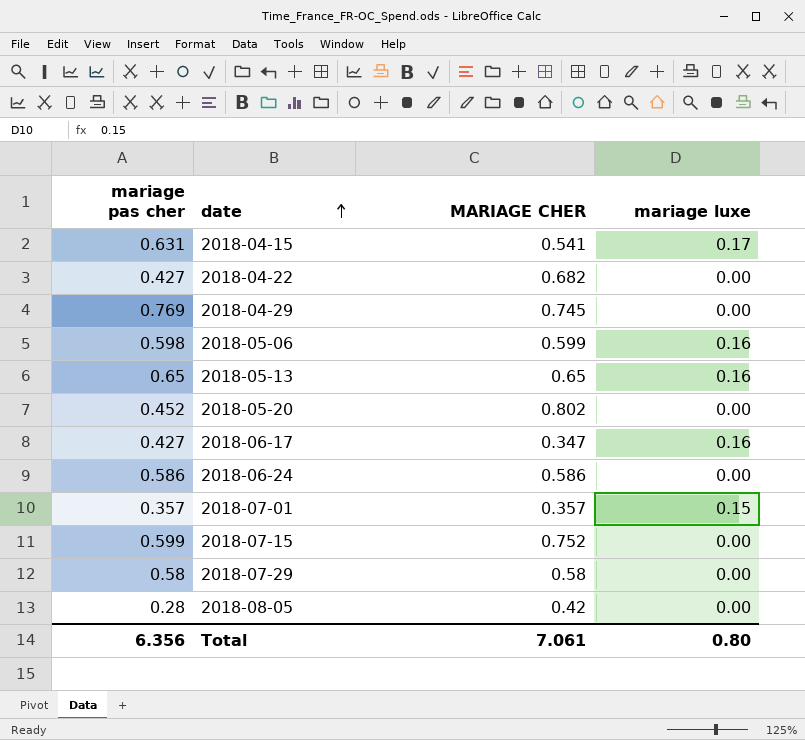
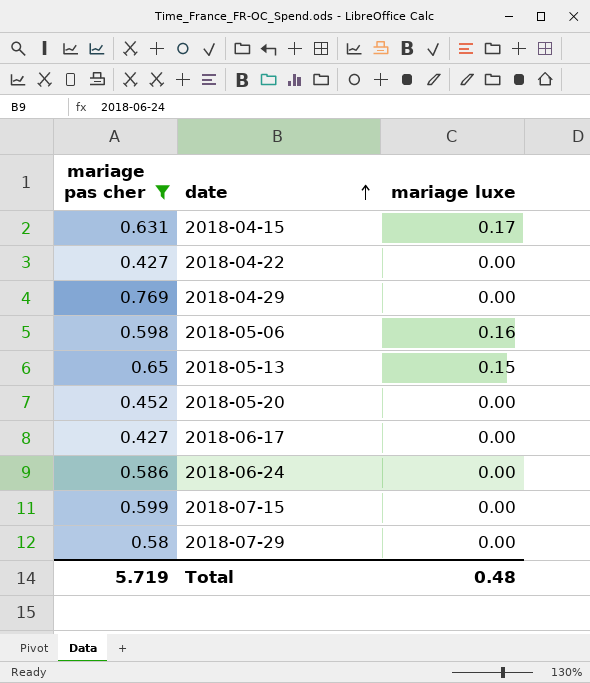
filter: none -> mariage pas cher >= 0.427
column MARIAGE CHER | position: 3 -> none
2018-05-13 | mariage luxe: 0.16 -> 0.15
2018-06-17 | mariage luxe: 0.16 -> 0.00
Total | mariage pas cher: 6.356 -> 5.719
Total | mariage luxe: 0.80 -> 0.48

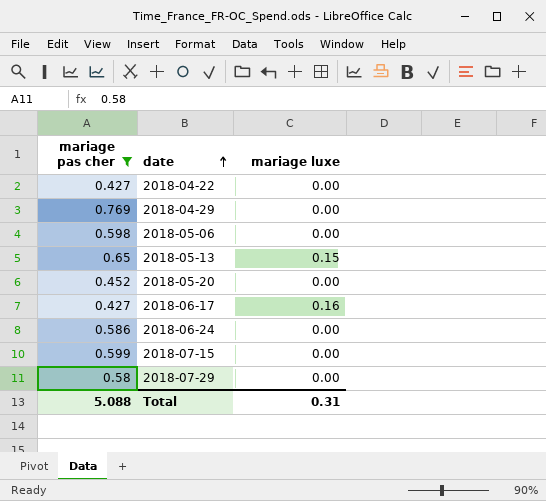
row 2018-04-15: 0.631 | 0.17 -> none
2018-05-06 | mariage luxe: 0.16 -> 0.00
2018-06-17 | mariage luxe: 0.00 -> 0.16
Total | mariage pas cher: 5.719 -> 5.088
Total | mariage luxe: 0.48 -> 0.31

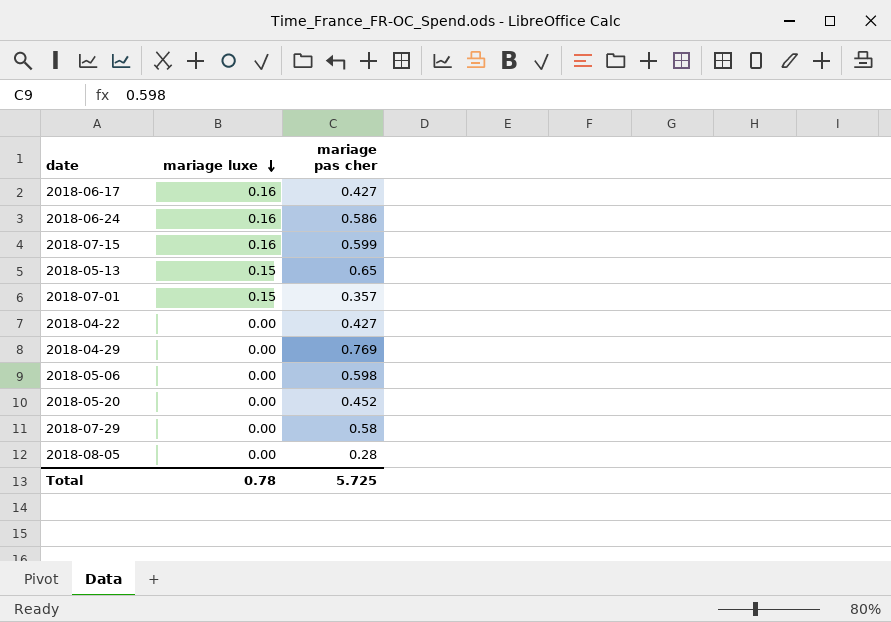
filter: mariage pas cher >= 0.427 -> none
row order: date ascending -> mariage luxe descending
column mariage pas cher | position: 1 -> 3
2018-06-24 | mariage luxe: 0.00 -> 0.16
2018-07-15 | mariage luxe: 0.00 -> 0.16
Total | mariage luxe: 0.31 -> 0.78
Total | mariage pas cher: 5.088 -> 5.725

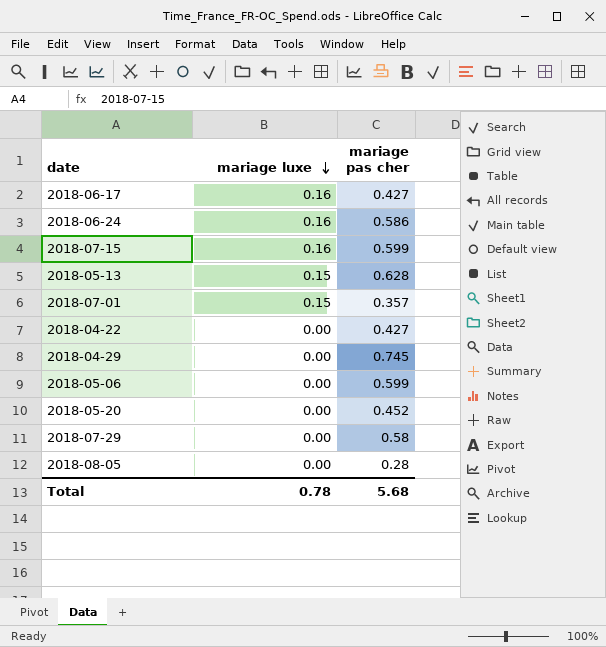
2018-05-13 | mariage pas cher: 0.65 -> 0.628
2018-04-29 | mariage pas cher: 0.769 -> 0.745
2018-05-06 | mariage pas cher: 0.598 -> 0.599
Total | mariage pas cher: 5.725 -> 5.68

